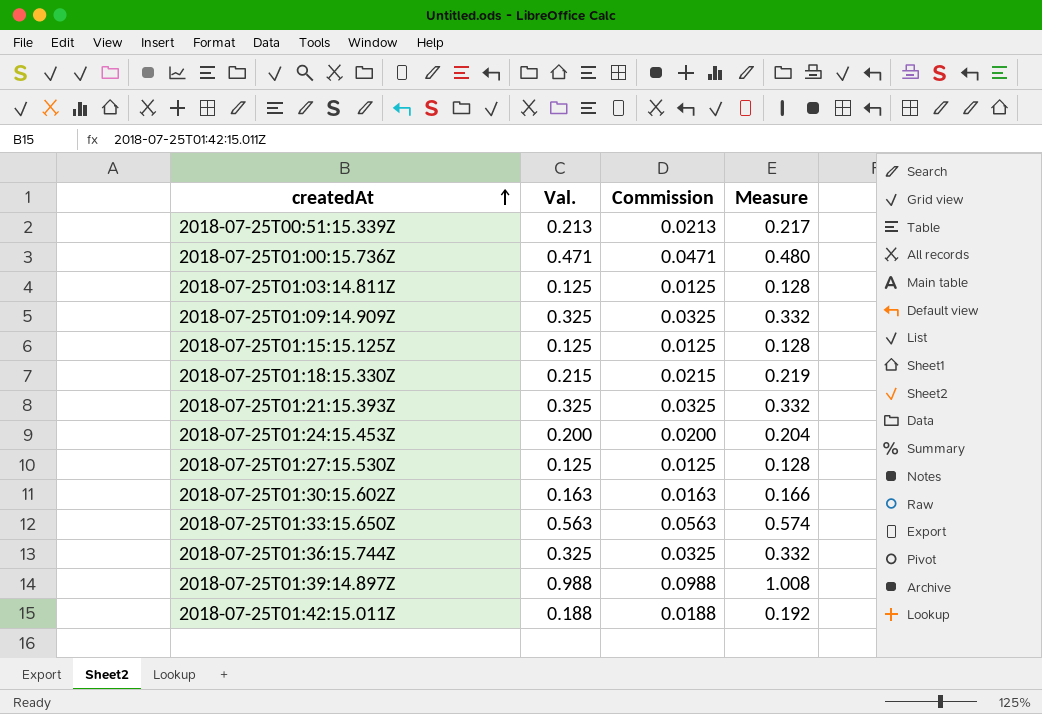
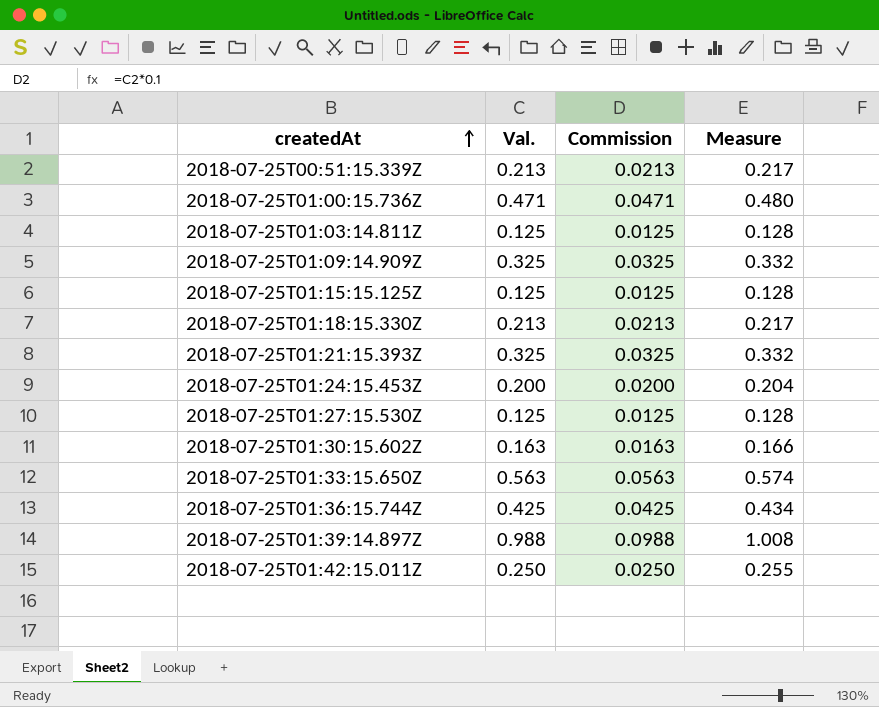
2018-07-25T01:18:15.330Z | Val.: 0.215 -> 0.213
2018-07-25T01:18:15.330Z | Commission: 0.0215 -> 0.0213
2018-07-25T01:18:15.330Z | Measure: 0.219 -> 0.217
2018-07-25T01:36:15.744Z | Val.: 0.325 -> 0.425
2018-07-25T01:36:15.744Z | Commission: 0.0325 -> 0.0425
2018-07-25T01:36:15.744Z | Measure: 0.332 -> 0.434
2018-07-25T01:42:15.011Z | Val.: 0.188 -> 0.250
2018-07-25T01:42:15.011Z | Commission: 0.0188 -> 0.0250
2018-07-25T01:42:15.011Z | Measure: 0.192 -> 0.255

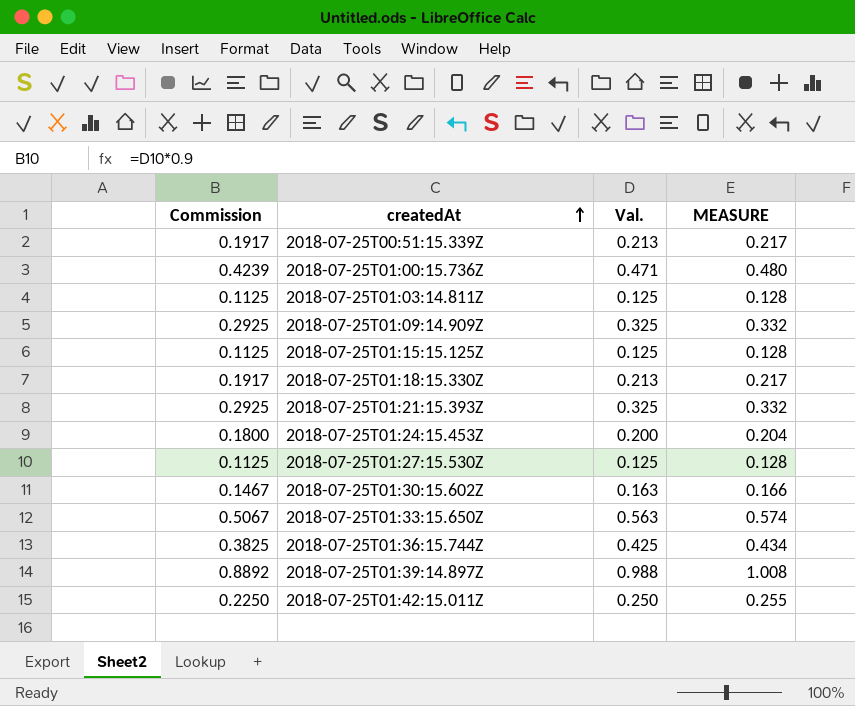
column Commission | formula: [Val.] * 0.1 -> [Val.] * 0.9
column Commission | position: 3 -> 1
column name: Measure -> MEASURE

